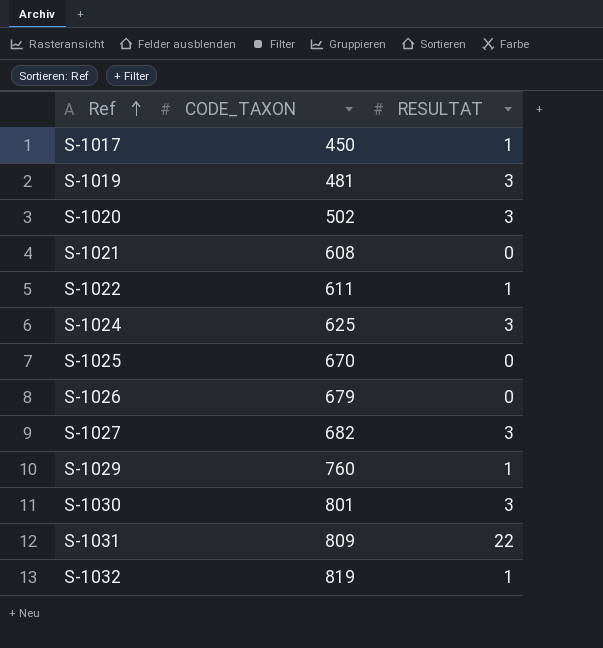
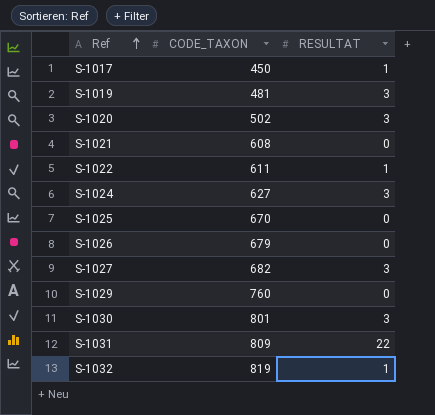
S-1024 | CODE_TAXON: 625 -> 627
S-1029 | RESULTAT: 1 -> 0

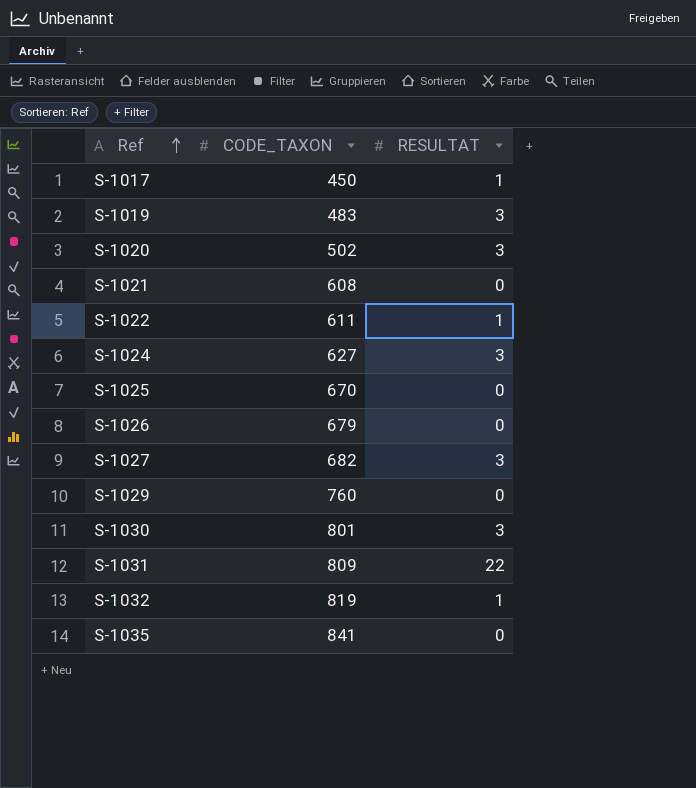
S-1019 | CODE_TAXON: 481 -> 483
row S-1035: none -> 841 | 0

